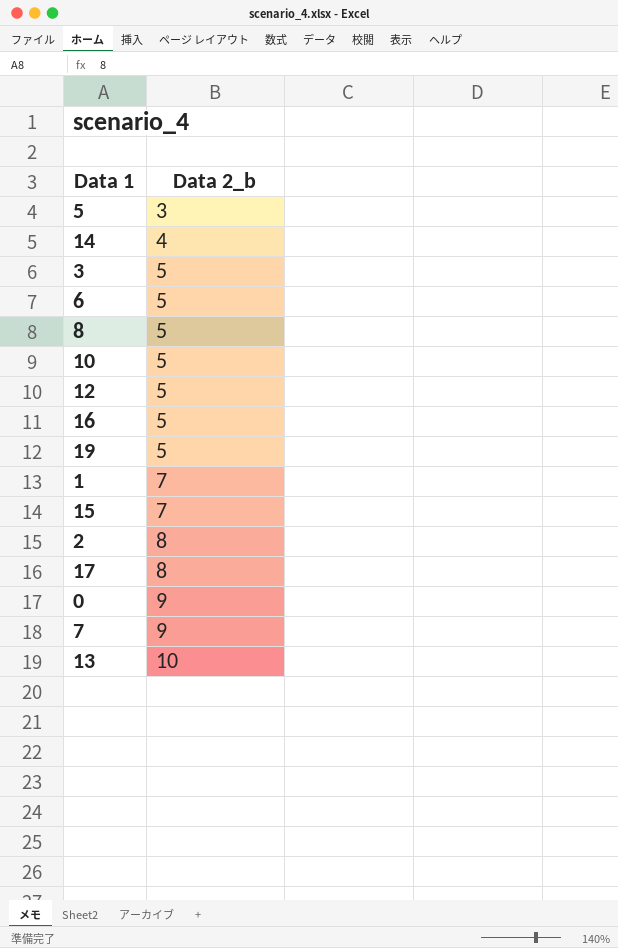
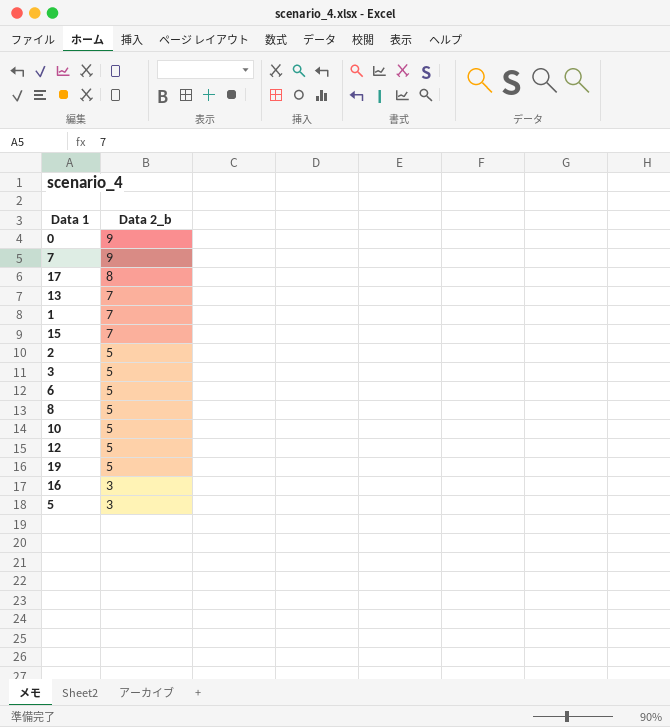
row order: Data 2_b ascending -> Data 2_b descending
row 14: 4 -> none
13 | Data 2_b: 10 -> 7
2 | Data 2_b: 8 -> 5
16 | Data 2_b: 5 -> 3

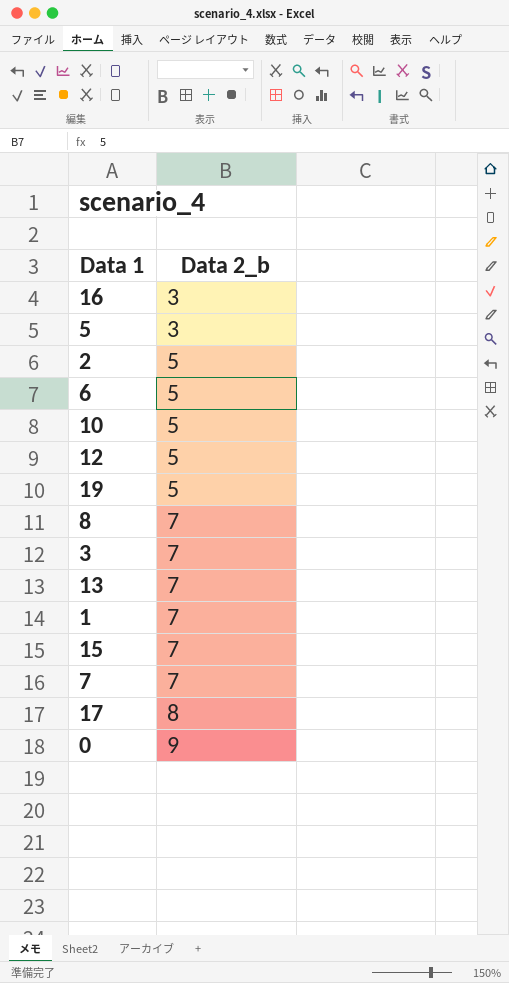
row order: Data 2_b descending -> Data 2_b ascending
8 | Data 2_b: 5 -> 7
3 | Data 2_b: 5 -> 7
7 | Data 2_b: 9 -> 7

